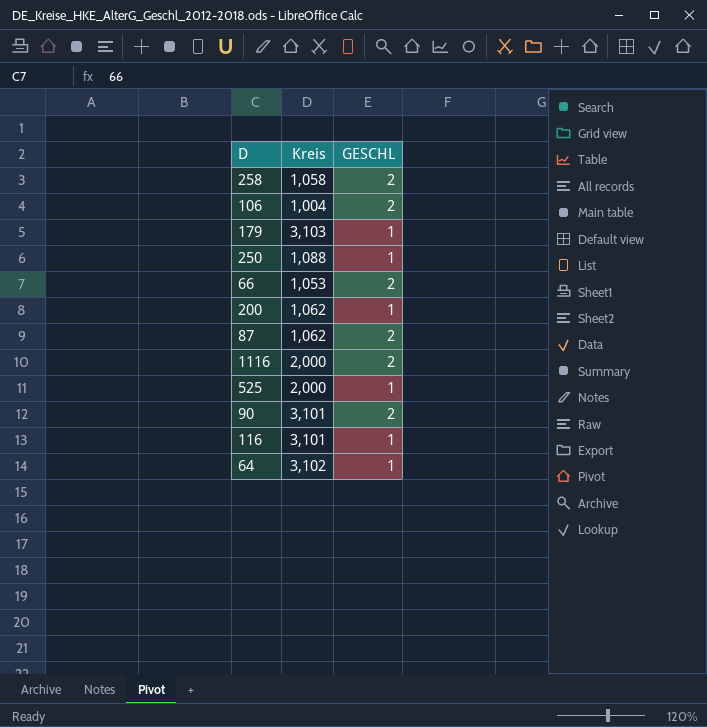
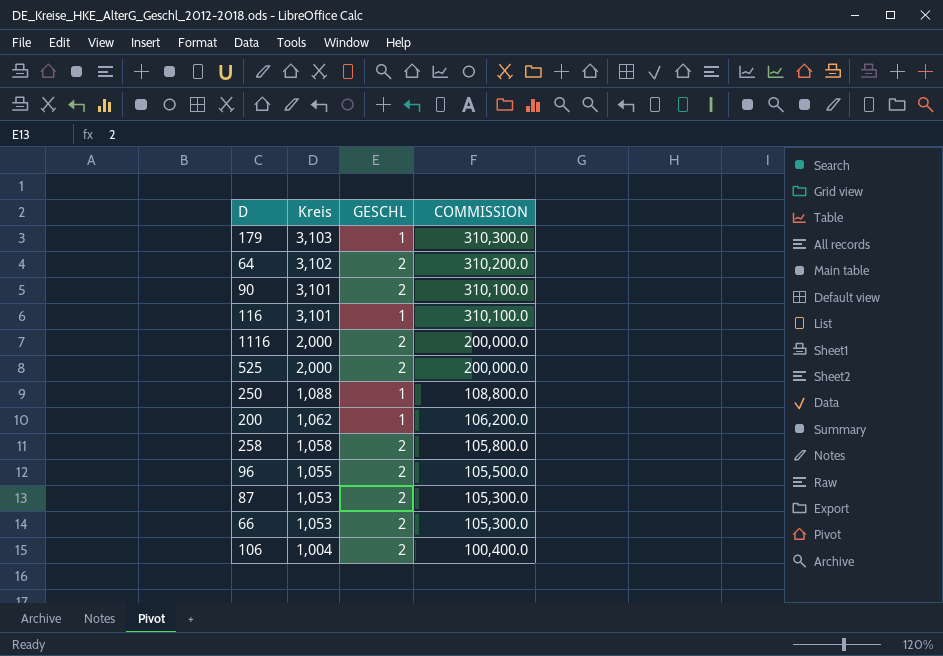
row order: none -> Kreis descending
column COMMISSION | formula: none -> [Kreis] * 100
64 | GESCHL: 1 -> 2
525 | GESCHL: 1 -> 2
row 96: none -> 1,055 | 2 | 105,500.0
87 | Kreis: 1,062 -> 1,053

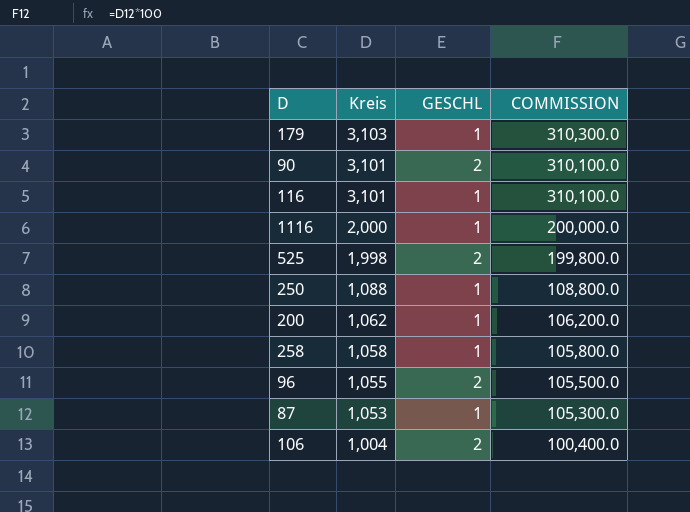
row 64: 3,102 | 2 | 310,200.0 -> none
row 66: 1,053 | 2 | 105,300.0 -> none
1116 | GESCHL: 2 -> 1
525 | Kreis: 2,000 -> 1,998
525 | COMMISSION: 200,000.0 -> 199,800.0
258 | GESCHL: 2 -> 1
87 | GESCHL: 2 -> 1

